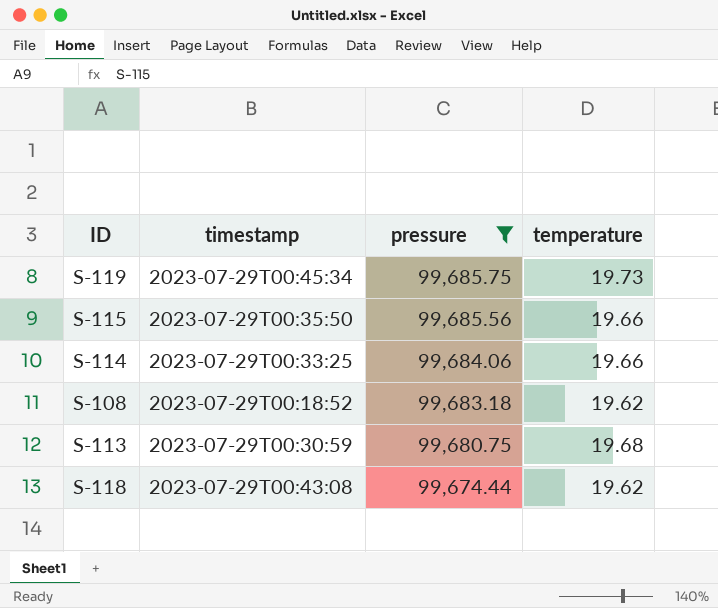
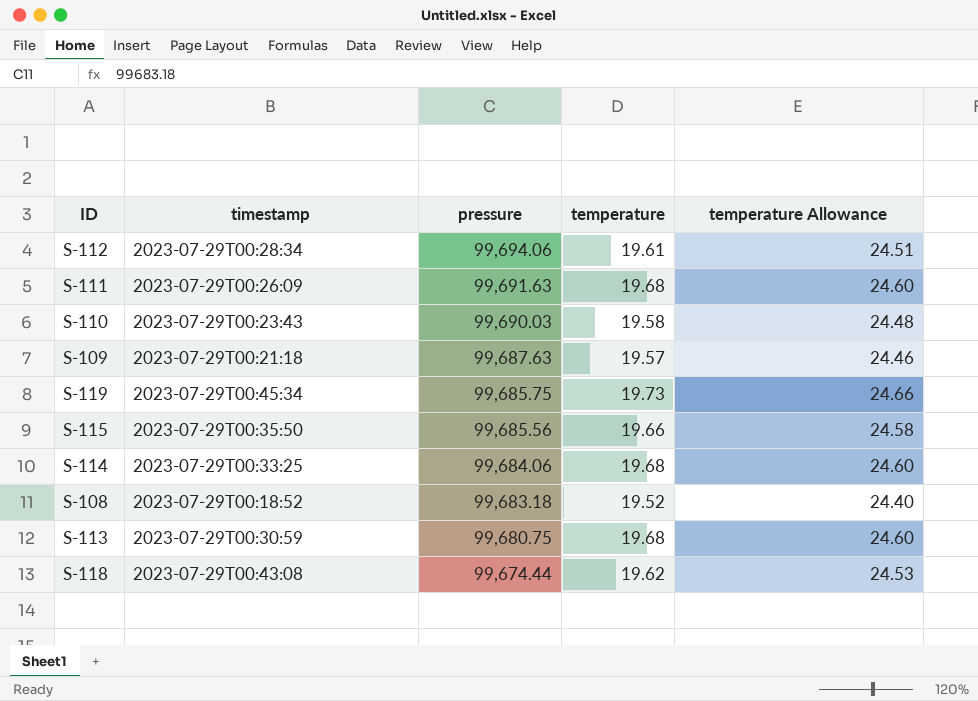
filter: pressure <= 99,685.75 -> none
column temperature Allowance | formula: none -> [temperature] * 1.25
S-114 | temperature: 19.66 -> 19.68
S-108 | temperature: 19.62 -> 19.52

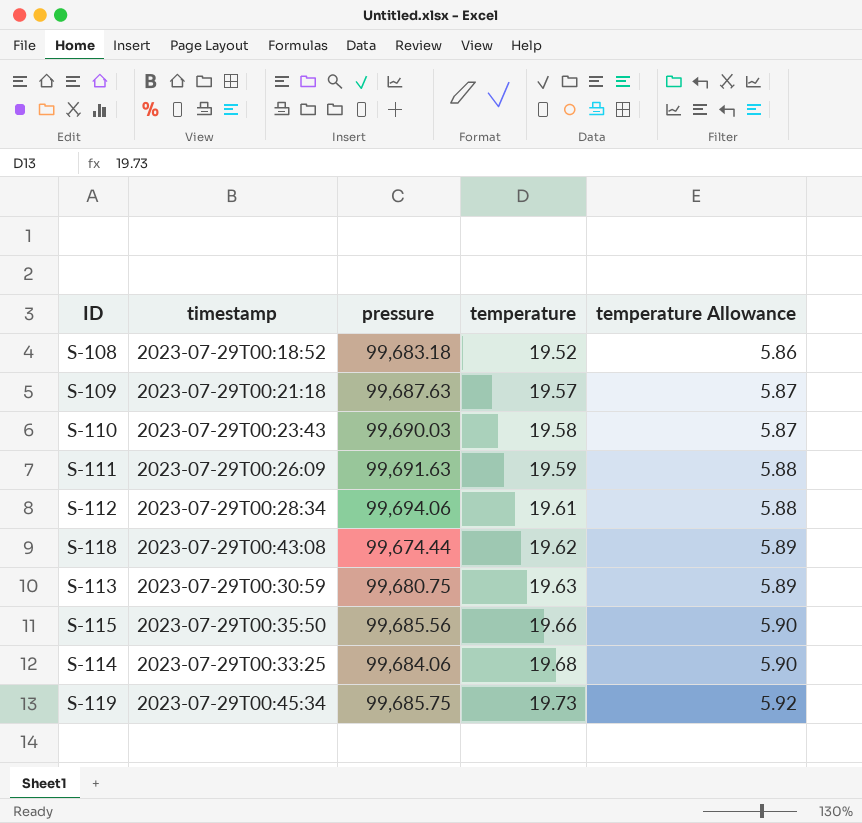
row order: pressure descending -> temperature ascending
column temperature Allowance | formula: [temperature] * 1.25 -> [temperature] * 0.3
S-111 | temperature: 19.68 -> 19.59
S-113 | temperature: 19.68 -> 19.63

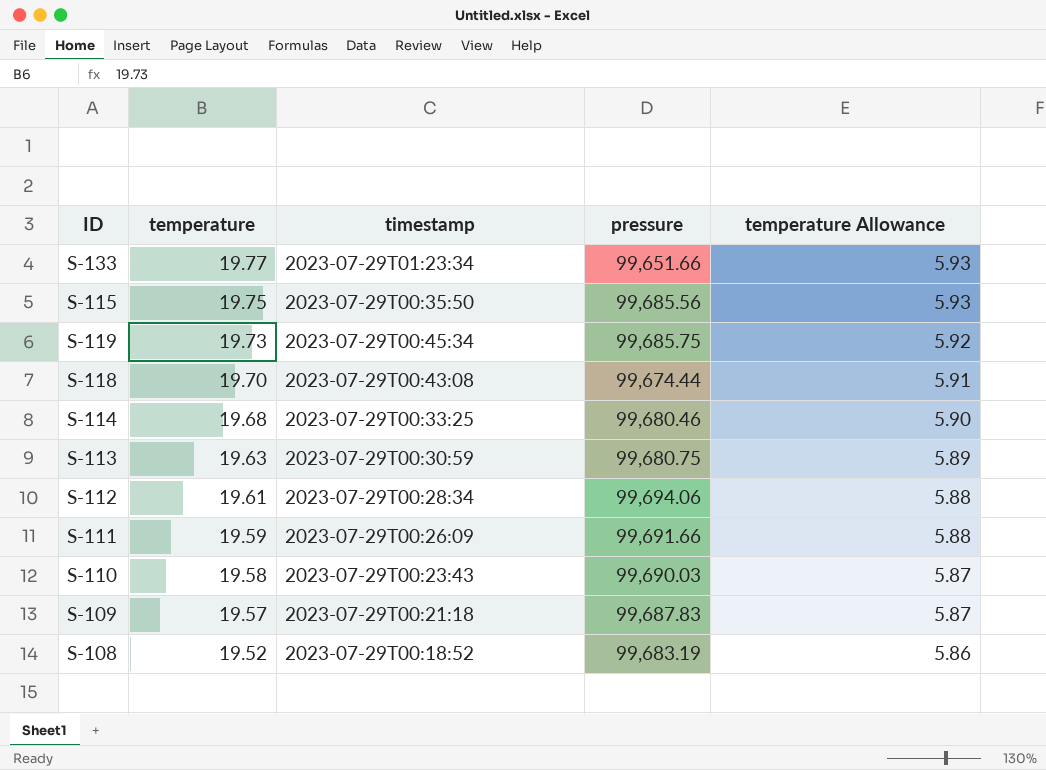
row order: temperature ascending -> temperature descending
column temperature | position: 4 -> 2
row S-133: none -> 19.77 | 2023-07-29T01:23:34 | 99,651.66 | 5.93
S-115 | temperature: 19.66 -> 19.75
S-115 | temperature Allowance: 5.90 -> 5.93
S-118 | temperature: 19.62 -> 19.70
S-118 | temperature Allowance: 5.89 -> 5.91
S-114 | pressure: 99,684.06 -> 99,680.46
S-111 | pressure: 99,691.63 -> 99,691.66
S-109 | pressure: 99,687.63 -> 99,687.83
S-108 | pressure: 99,683.18 -> 99,683.19

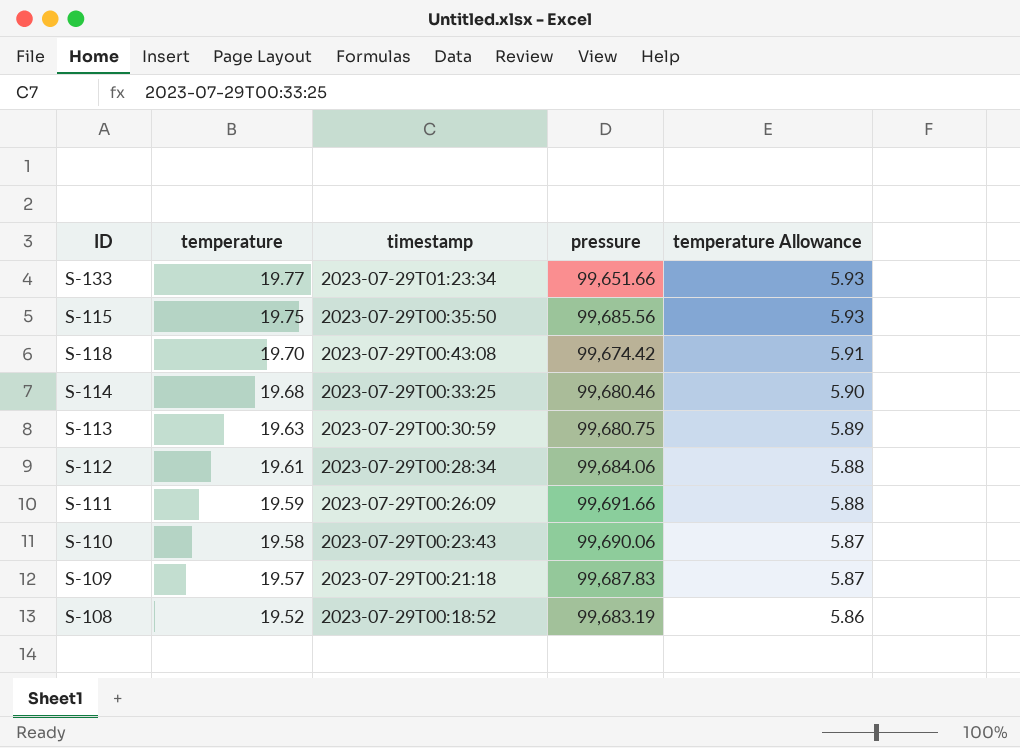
row S-119: 19.73 | 2023-07-29T00:45:34 | 99,685.75 | 5.92 -> none
S-118 | pressure: 99,674.44 -> 99,674.42
S-112 | pressure: 99,694.06 -> 99,684.06
S-110 | pressure: 99,690.03 -> 99,690.06

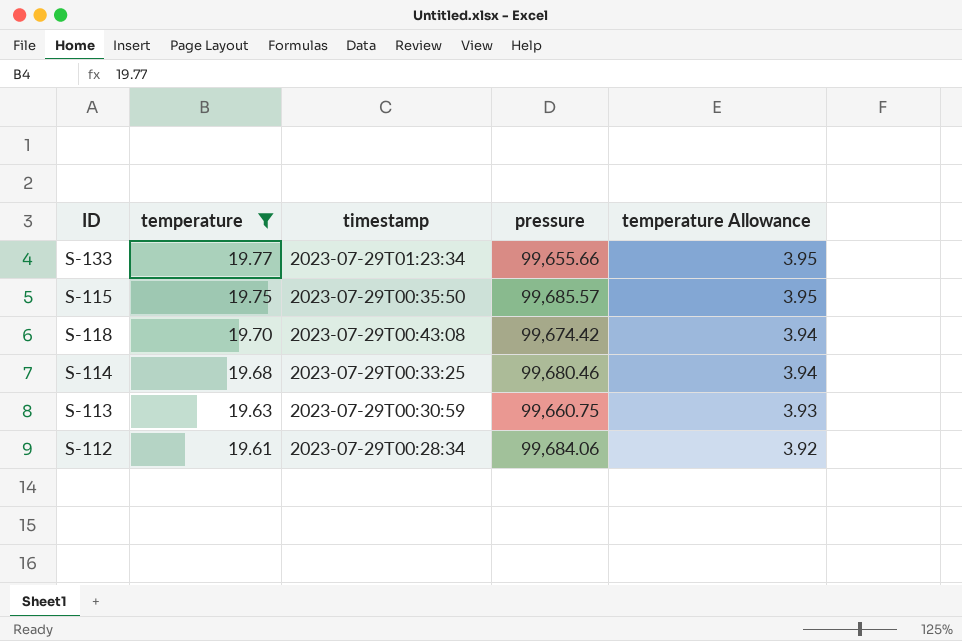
filter: none -> temperature >= 19.61
column temperature Allowance | formula: [temperature] * 0.3 -> [temperature] * 0.2
S-133 | pressure: 99,651.66 -> 99,655.66
S-115 | pressure: 99,685.56 -> 99,685.57
S-113 | pressure: 99,680.75 -> 99,660.75

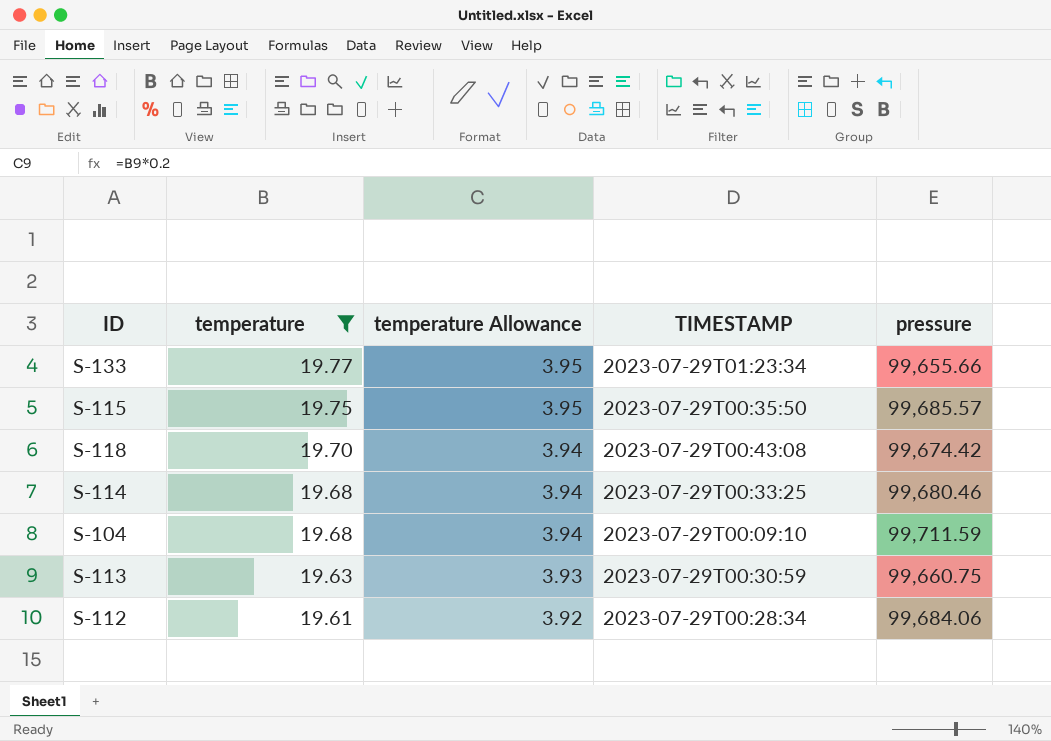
column temperature Allowance | position: 5 -> 3
column name: timestamp -> TIMESTAMP
row S-104: none -> 19.68 | 3.94 | 2023-07-29T00:09:10 | 99,711.59

